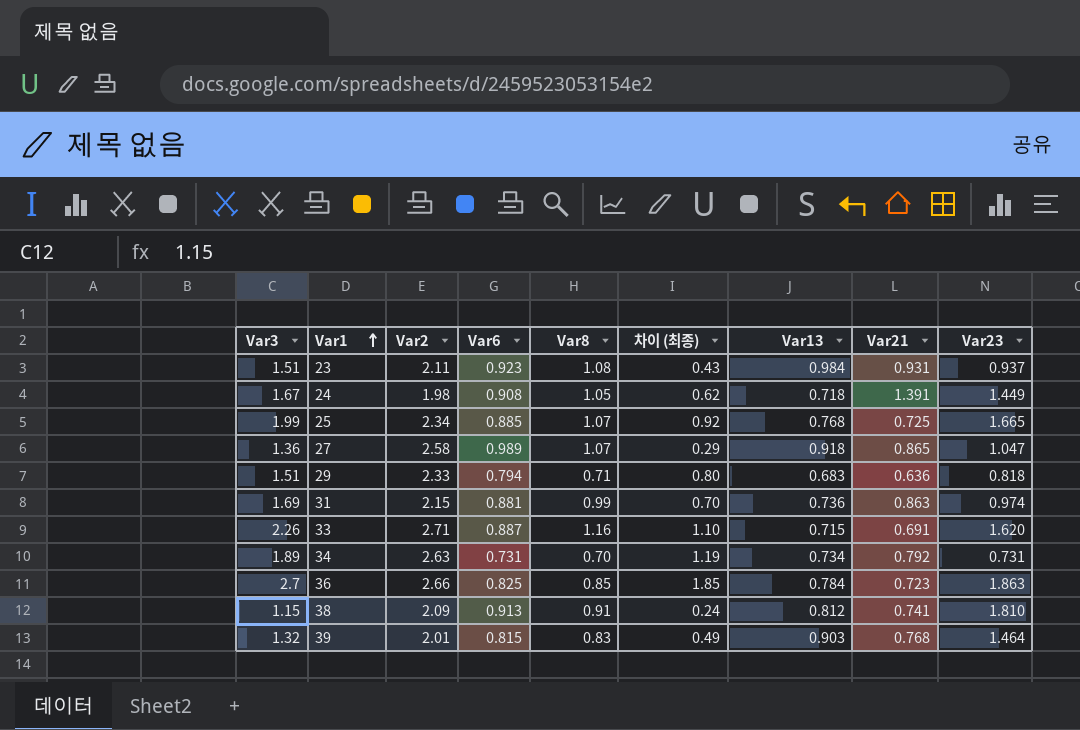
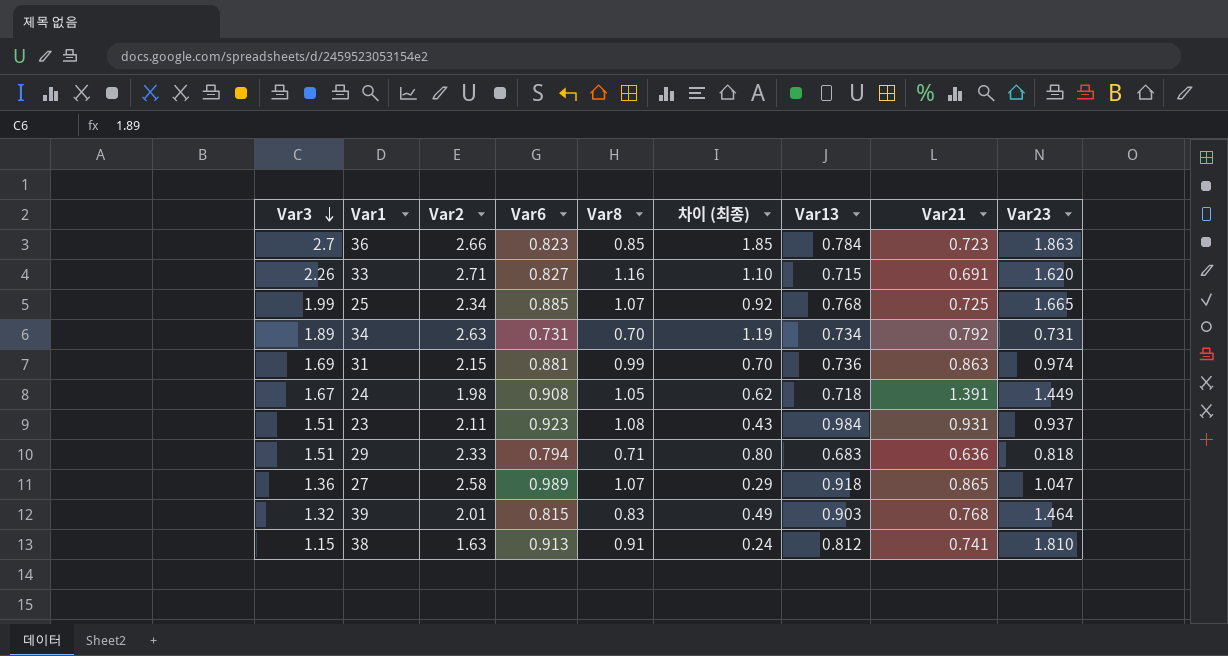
row order: Var1 ascending -> Var3 descending
36 | Var6: 0.825 -> 0.823
33 | Var6: 0.887 -> 0.827
38 | Var2: 2.09 -> 1.63

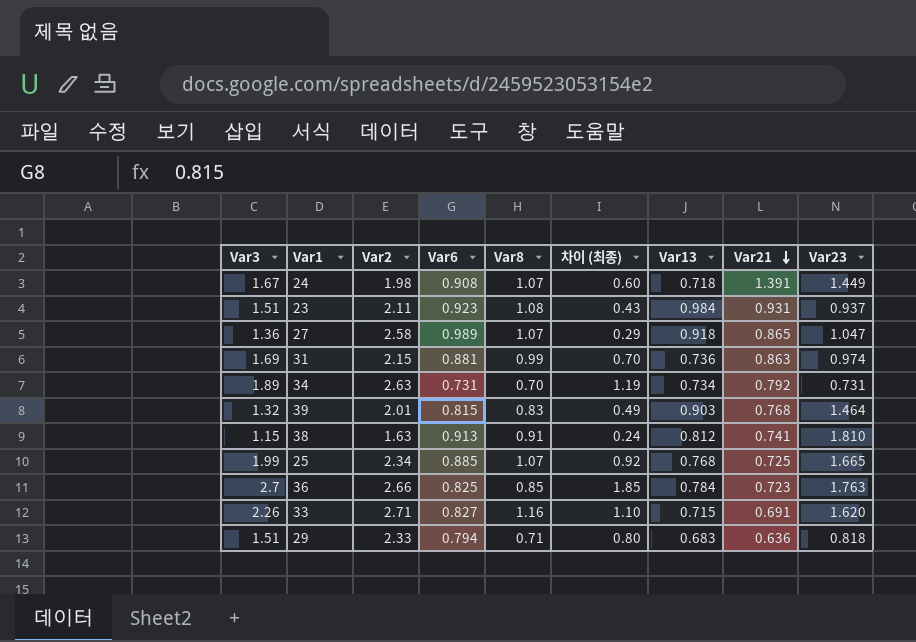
row order: Var3 descending -> Var21 descending
24 | Var8: 1.05 -> 1.07
24 | 차이 (최종): 0.62 -> 0.60
36 | Var6: 0.823 -> 0.825
36 | Var23: 1.863 -> 1.763

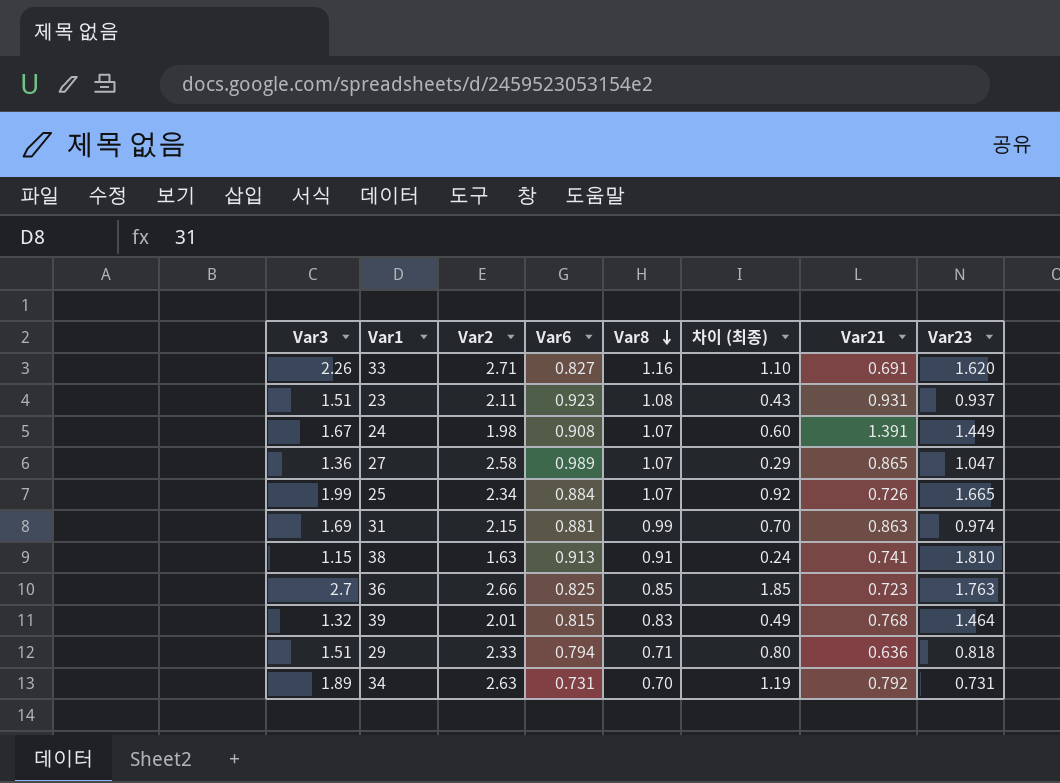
row order: Var21 descending -> Var8 descending
column Var13 | position: 7 -> none
25 | Var6: 0.885 -> 0.884
25 | Var21: 0.725 -> 0.726

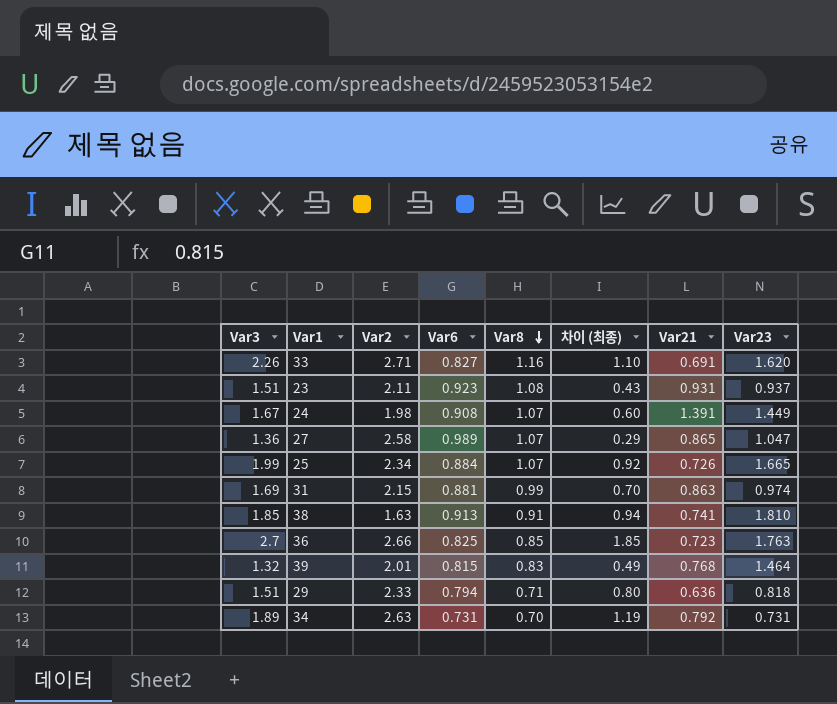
38 | Var3: 1.15 -> 1.85
38 | 차이 (최종): 0.24 -> 0.94

